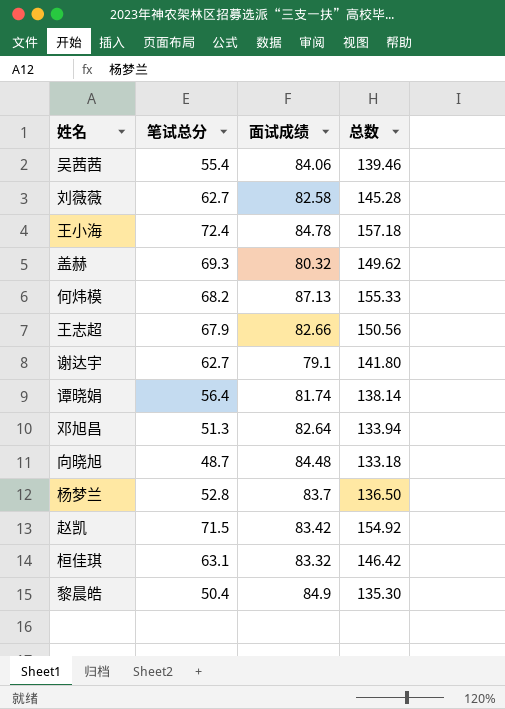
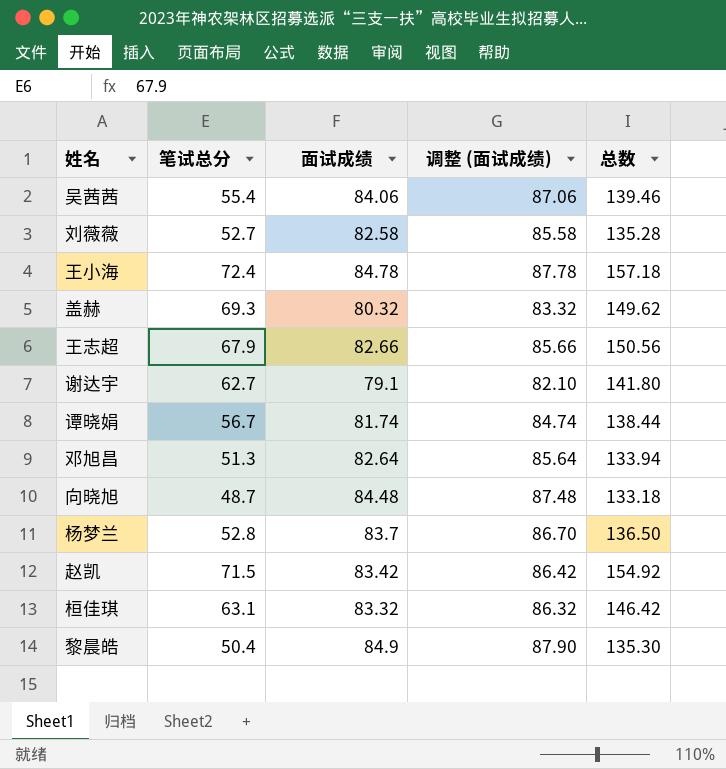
column 调整 (面试成绩) | formula: none -> [面试成绩] + 3
row 何炜模: 68.2 | 87.13 | 155.33 -> none
刘薇薇 | 笔试总分: 62.7 -> 52.7
刘薇薇 | 总数: 145.28 -> 135.28
谭晓娟 | 笔试总分: 56.4 -> 56.7
谭晓娟 | 总数: 138.14 -> 138.44

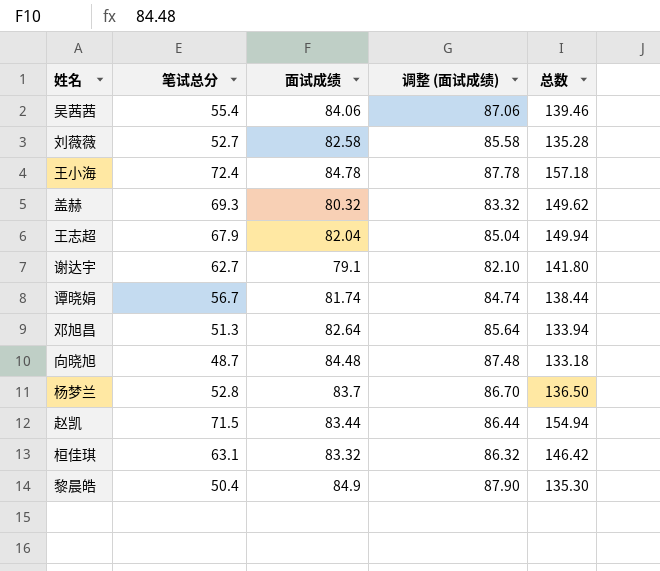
王志超 | 面试成绩: 82.66 -> 82.04
王志超 | 调整 (面试成绩): 85.66 -> 85.04
王志超 | 总数: 150.56 -> 149.94
赵凯 | 面试成绩: 83.42 -> 83.44
赵凯 | 调整 (面试成绩): 86.42 -> 86.44
赵凯 | 总数: 154.92 -> 154.94

